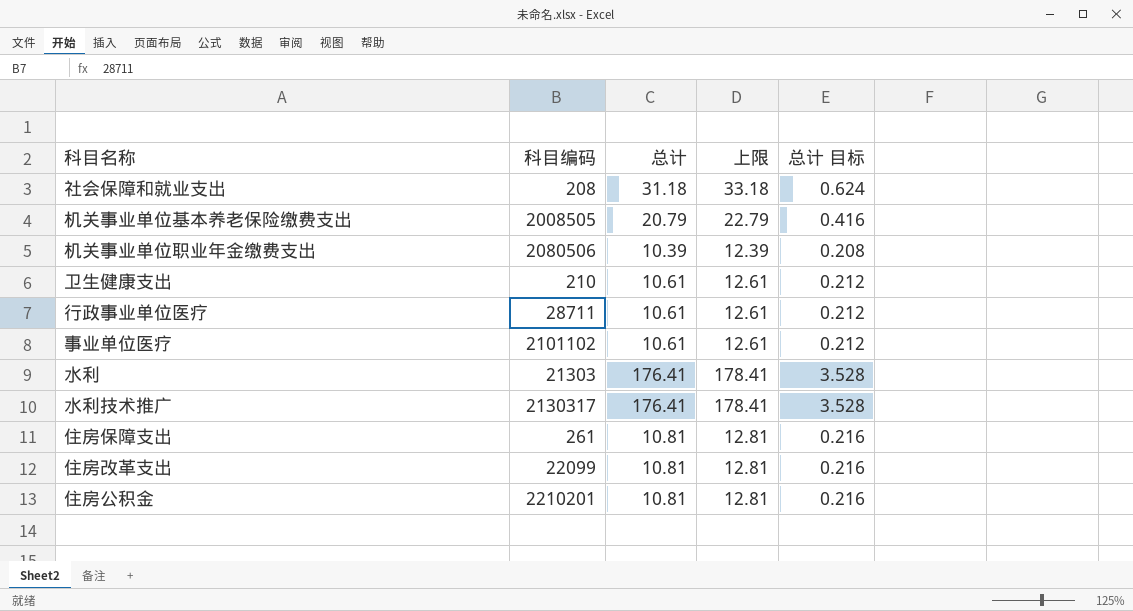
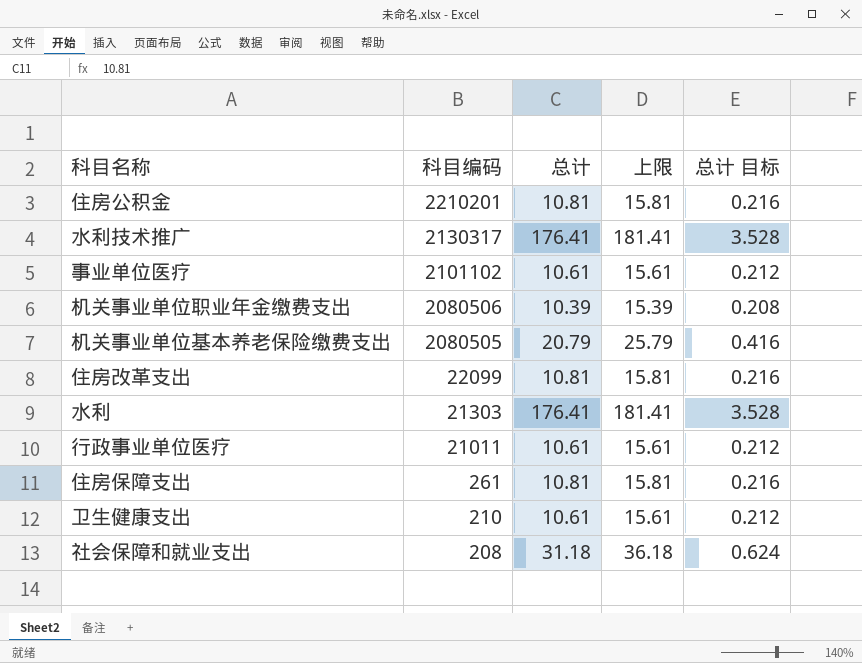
row order: none -> 科目编码 descending
column 上限 | formula: [总计] + 2 -> [总计] + 5
机关事业单位基本养老保险缴费支出 | 科目编码: 2008505 -> 2080505
行政事业单位医疗 | 科目编码: 28711 -> 21011

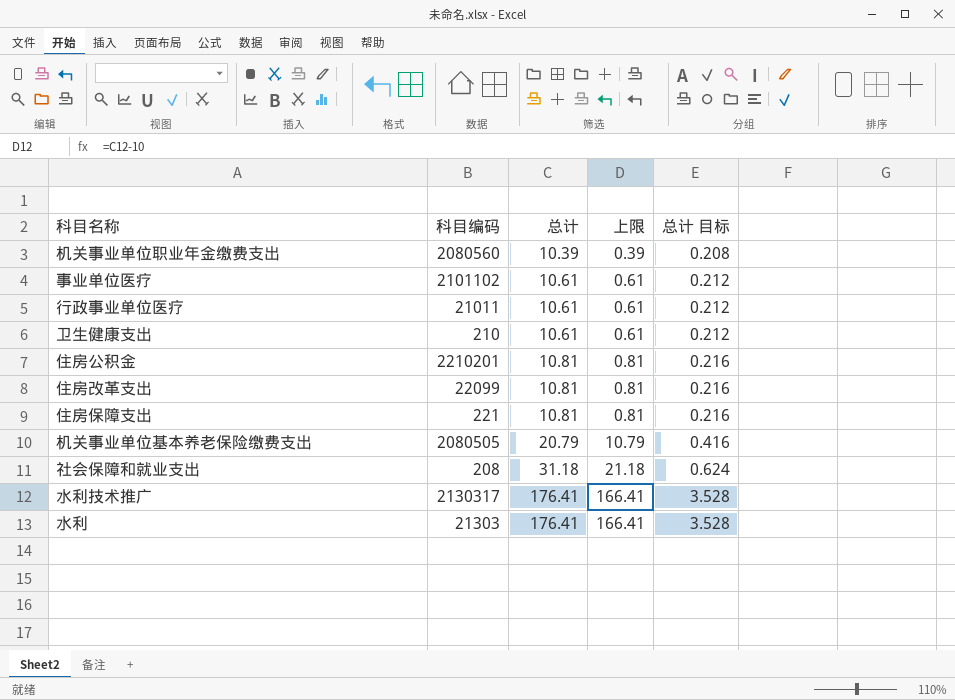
row order: 科目编码 descending -> 总计 ascending
column 上限 | formula: [总计] + 5 -> [总计] - 10
机关事业单位职业年金缴费支出 | 科目编码: 2080506 -> 2080560
住房保障支出 | 科目编码: 261 -> 221

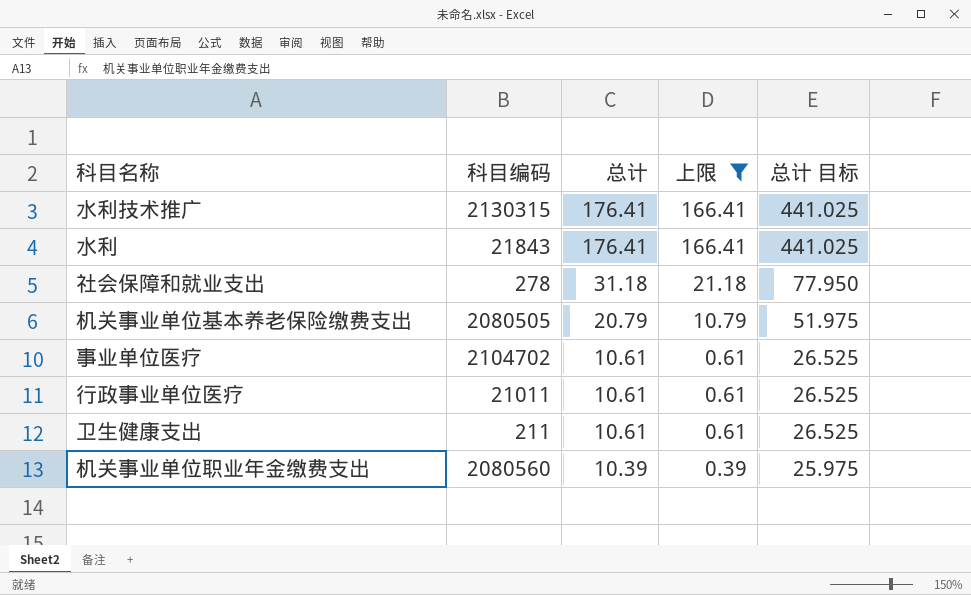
filter: none -> 上限 != 0.81
row order: 总计 ascending -> 总计 descending
column 总计 目标 | formula: [总计] * 0.02 -> [总计] * 2.5
水利技术推广 | 科目编码: 2130317 -> 2130315
水利 | 科目编码: 21303 -> 21843
社会保障和就业支出 | 科目编码: 208 -> 278
事业单位医疗 | 科目编码: 2101102 -> 2104702
卫生健康支出 | 科目编码: 210 -> 211

